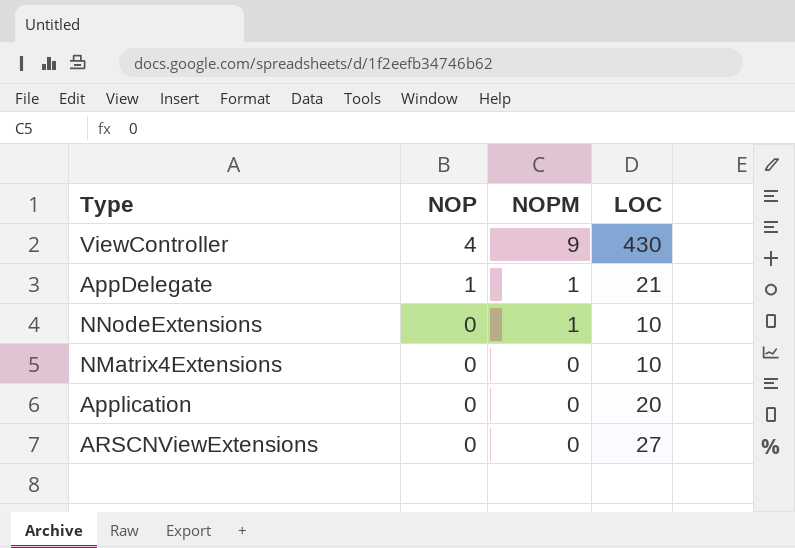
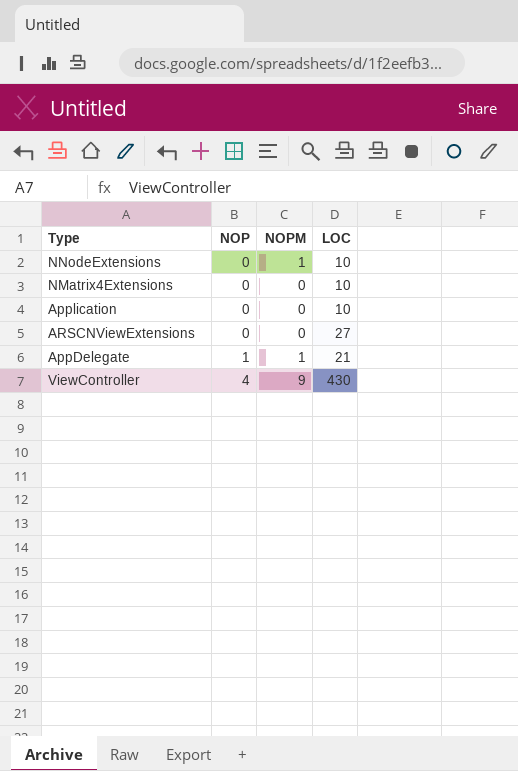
row order: NOP descending -> NOP ascending
Application | LOC: 20 -> 10

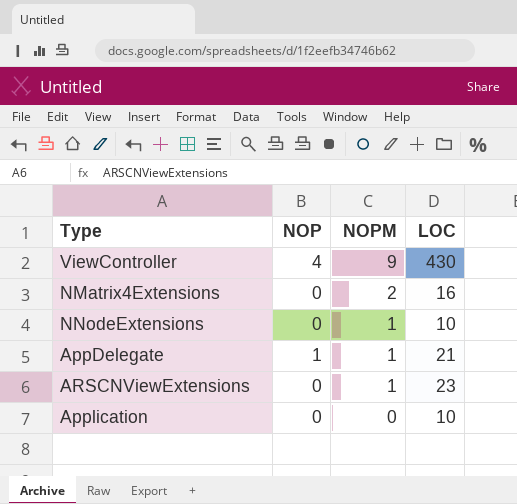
row order: NOP ascending -> NOPM descending
NMatrix4Extensions | NOPM: 0 -> 2
NMatrix4Extensions | LOC: 10 -> 16
ARSCNViewExtensions | NOPM: 0 -> 1
ARSCNViewExtensions | LOC: 27 -> 23

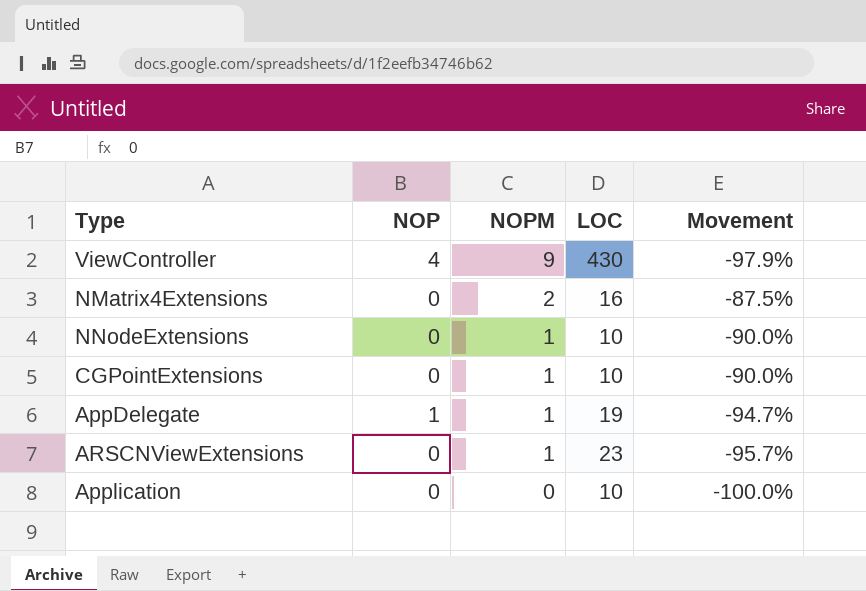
column Movement | formula: none -> ([NOPM] - [LOC]) / [LOC]
row CGPointExtensions: none -> 0 | 1 | 10 | -90.0%
AppDelegate | LOC: 21 -> 19

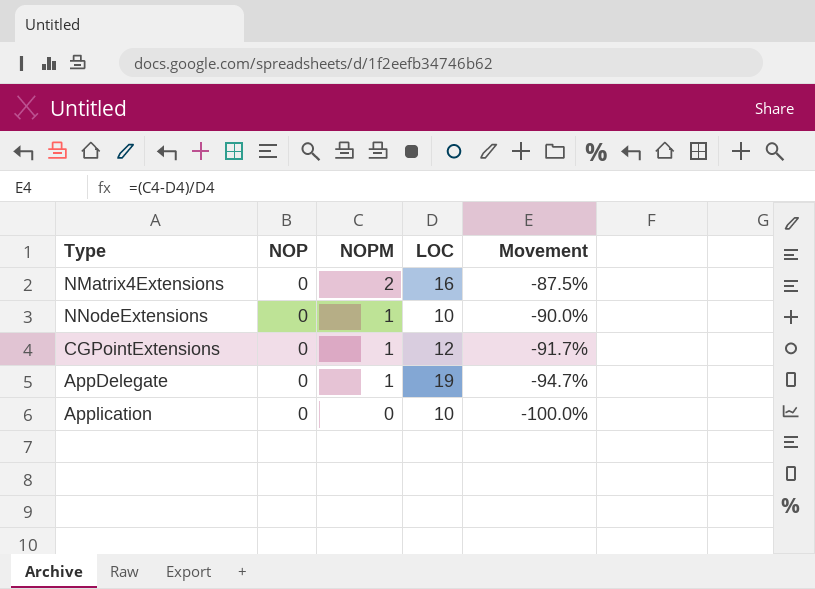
row ViewController: 4 | 9 | 430 | -97.9% -> none
row ARSCNViewExtensions: 0 | 1 | 23 | -95.7% -> none
CGPointExtensions | LOC: 10 -> 12
CGPointExtensions | Movement: -90.0% -> -91.7%
AppDelegate | NOP: 1 -> 0

